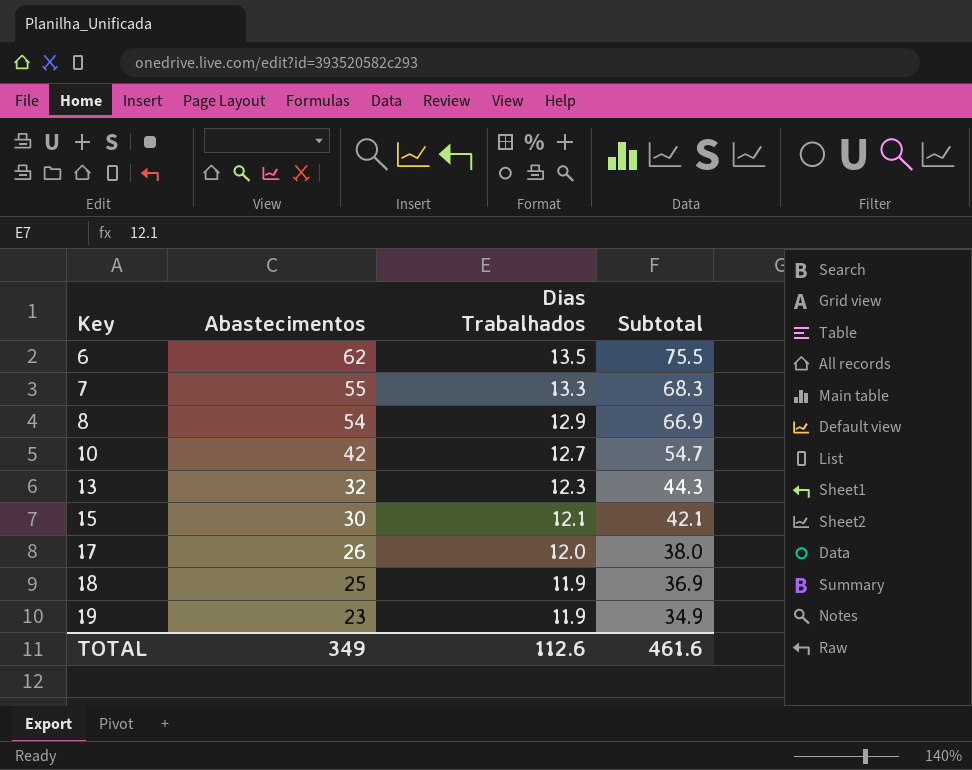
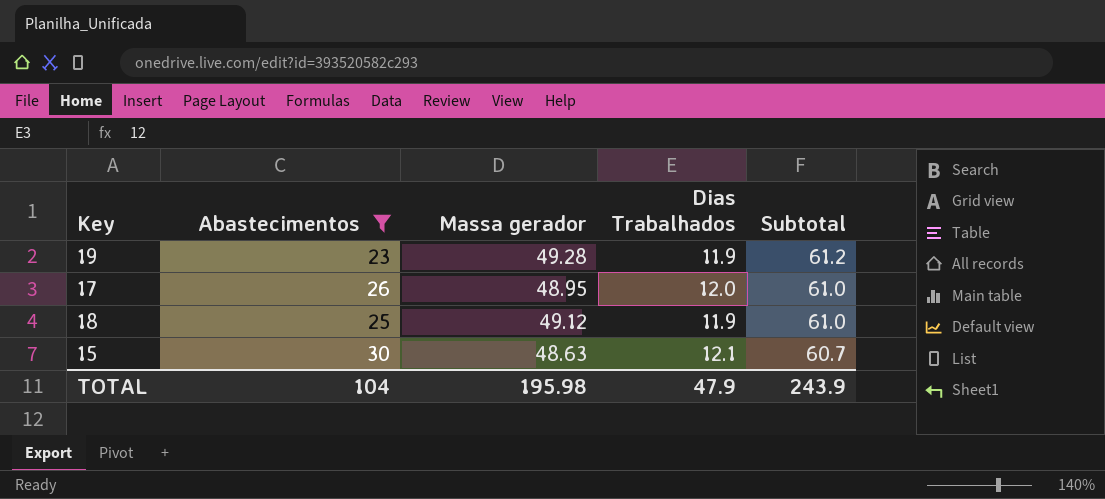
filter: none -> Abastecimentos <= 30
row order: Key ascending -> Subtotal descending
column Massa gerador | position: none -> 3
column Subtotal | formula: [Abastecimentos] + [Dias Trabalhados] -> [Massa gerador] + [Dias Trabalhados]
TOTAL | Abastecimentos: 349 -> 104
TOTAL | Dias Trabalhados: 112.6 -> 47.9
TOTAL | Subtotal: 461.6 -> 243.9

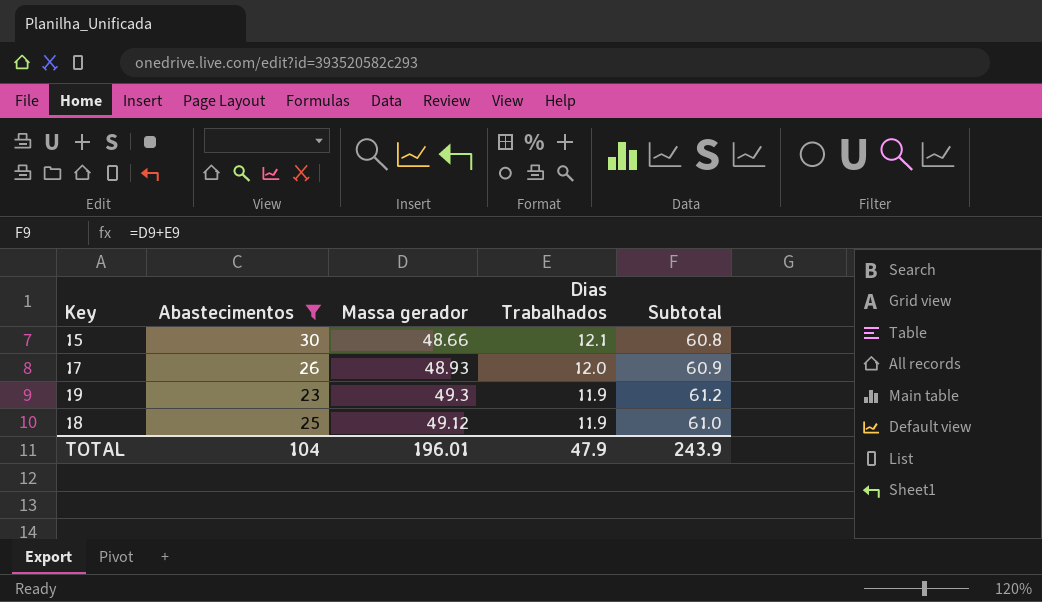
row order: Subtotal descending -> Dias Trabalhados descending
15 | Massa gerador: 48.63 -> 48.66
15 | Subtotal: 60.7 -> 60.8
17 | Massa gerador: 48.95 -> 48.93
17 | Subtotal: 61.0 -> 60.9
19 | Massa gerador: 49.28 -> 49.3
TOTAL | Massa gerador: 195.98 -> 196.01

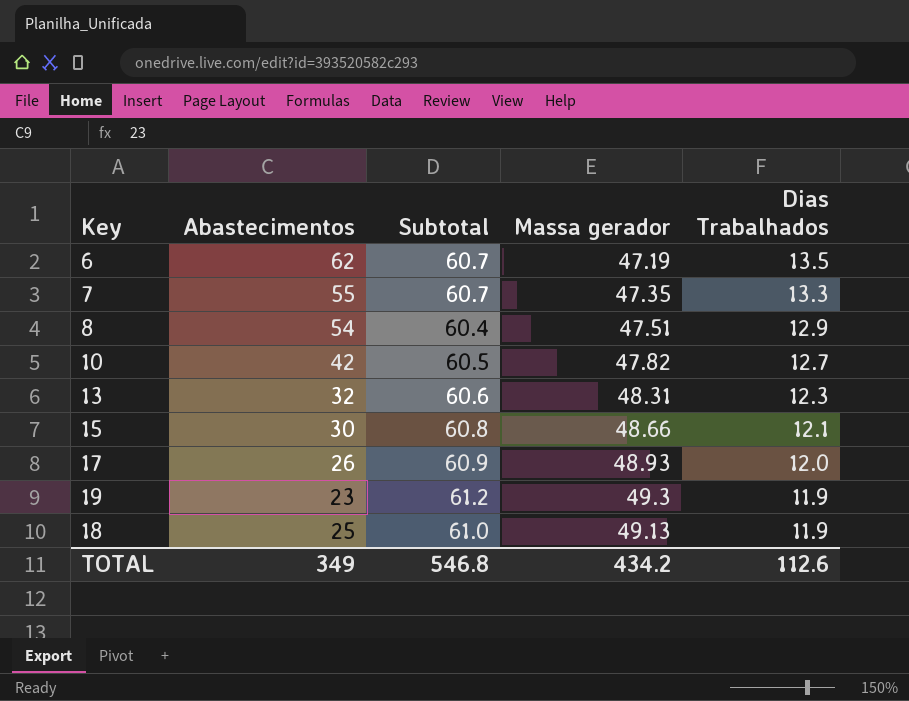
filter: Abastecimentos <= 30 -> none
column Subtotal | position: 5 -> 3
18 | Massa gerador: 49.12 -> 49.13
TOTAL | Abastecimentos: 104 -> 349
TOTAL | Subtotal: 243.9 -> 546.8
TOTAL | Massa gerador: 196.01 -> 434.2
TOTAL | Dias Trabalhados: 47.9 -> 112.6

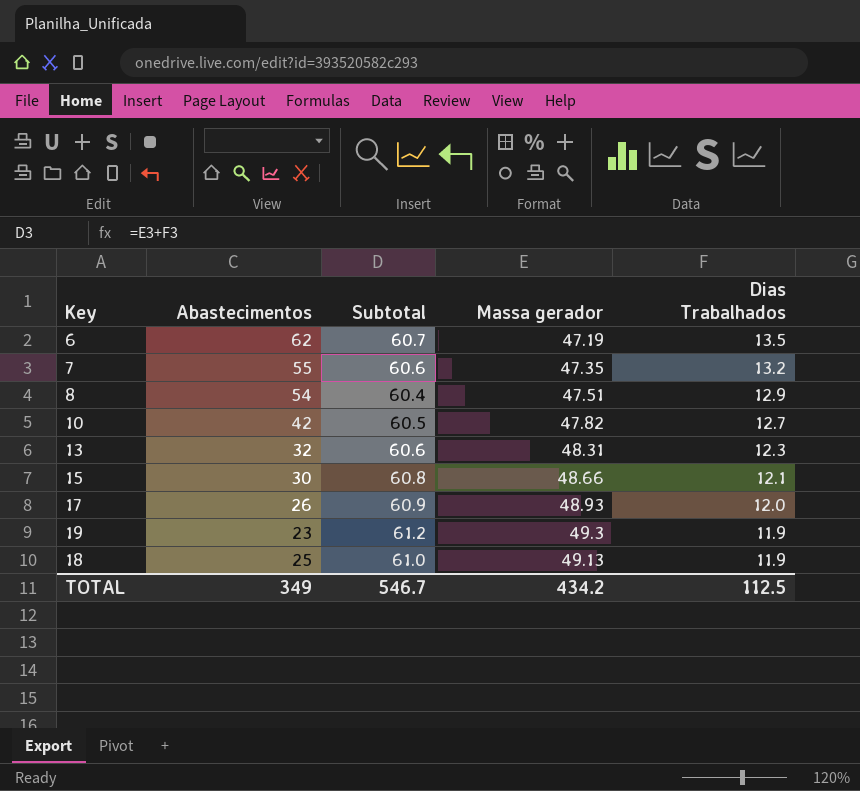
7 | Subtotal: 60.7 -> 60.6
7 | Dias Trabalhados: 13.3 -> 13.2
TOTAL | Subtotal: 546.8 -> 546.7
TOTAL | Dias Trabalhados: 112.6 -> 112.5

